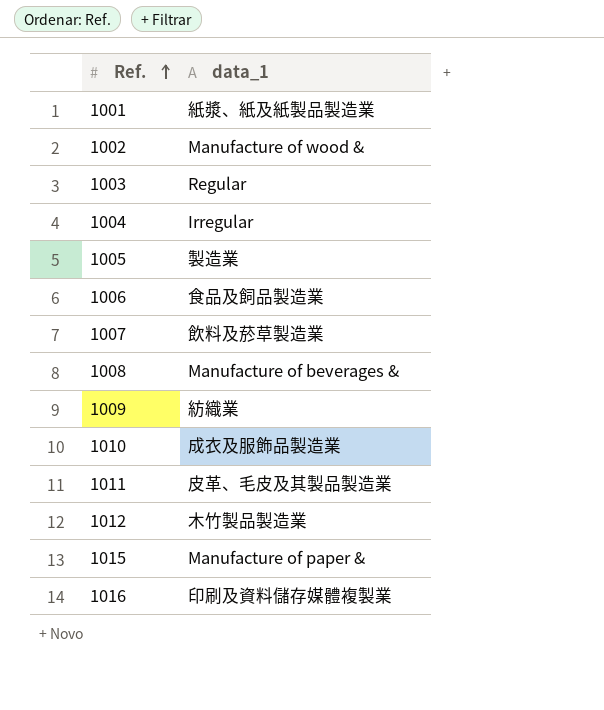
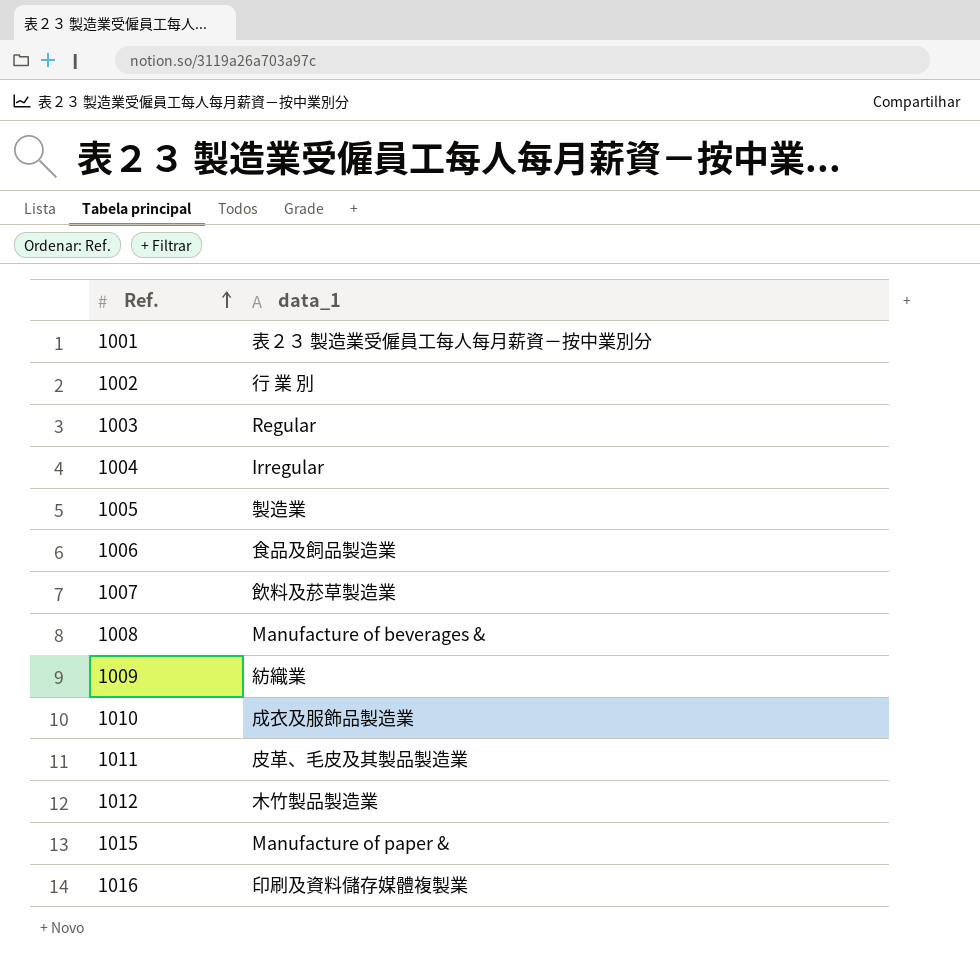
1001 | data_1: 紙漿、紙及紙製品製造業 -> 表２３ 製造業受僱員工每人每月薪資－按中業別分
1002 | data_1: Manufacture of wood & -> 行 業 別

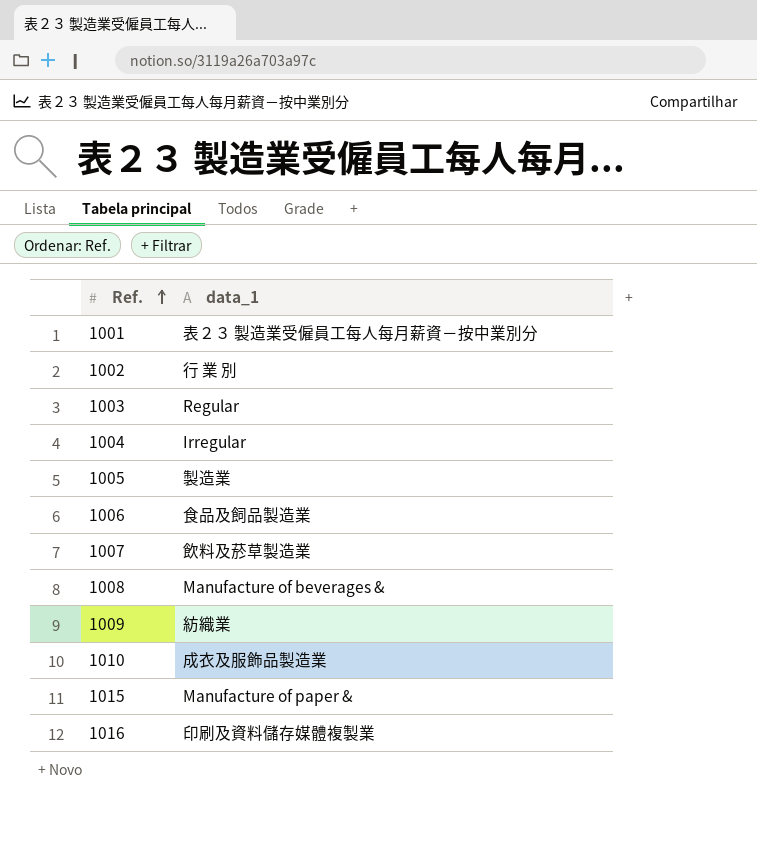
row 1011: 皮革、毛皮及其製品製造業 -> none
row 1012: 木竹製品製造業 -> none

